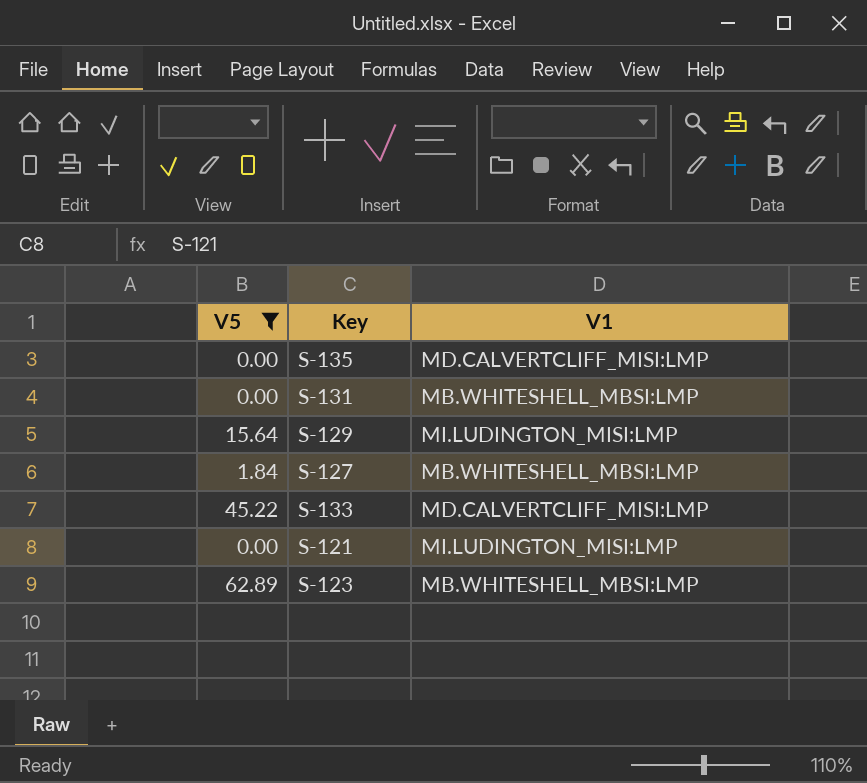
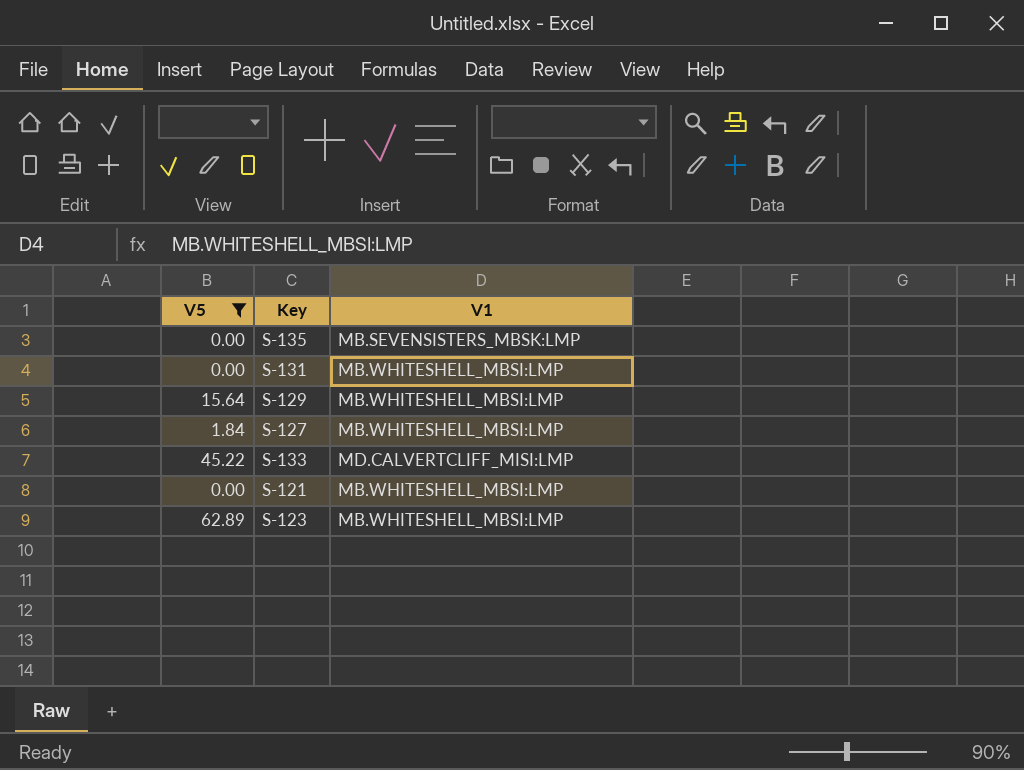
S-135 | V1: MD.CALVERTCLIFF_MISI:LMP -> MB.SEVENSISTERS_MBSK:LMP
S-129 | V1: MI.LUDINGTON_MISI:LMP -> MB.WHITESHELL_MBSI:LMP
S-121 | V1: MI.LUDINGTON_MISI:LMP -> MB.WHITESHELL_MBSI:LMP

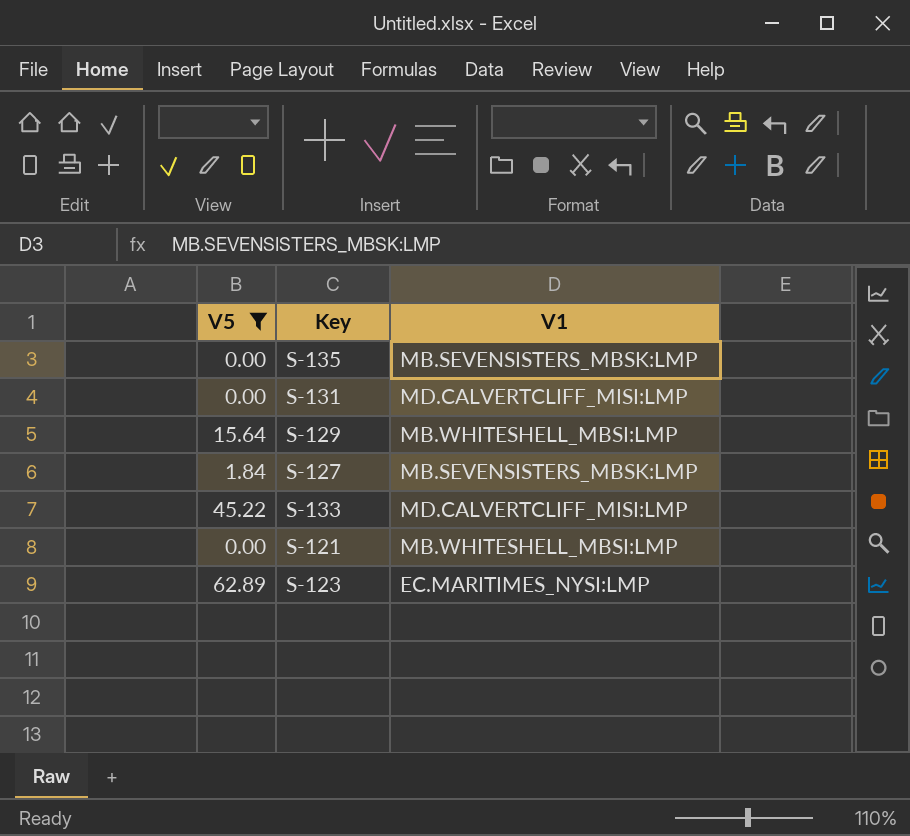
S-131 | V1: MB.WHITESHELL_MBSI:LMP -> MD.CALVERTCLIFF_MISI:LMP
S-127 | V1: MB.WHITESHELL_MBSI:LMP -> MB.SEVENSISTERS_MBSK:LMP
S-123 | V1: MB.WHITESHELL_MBSI:LMP -> EC.MARITIMES_NYSI:LMP

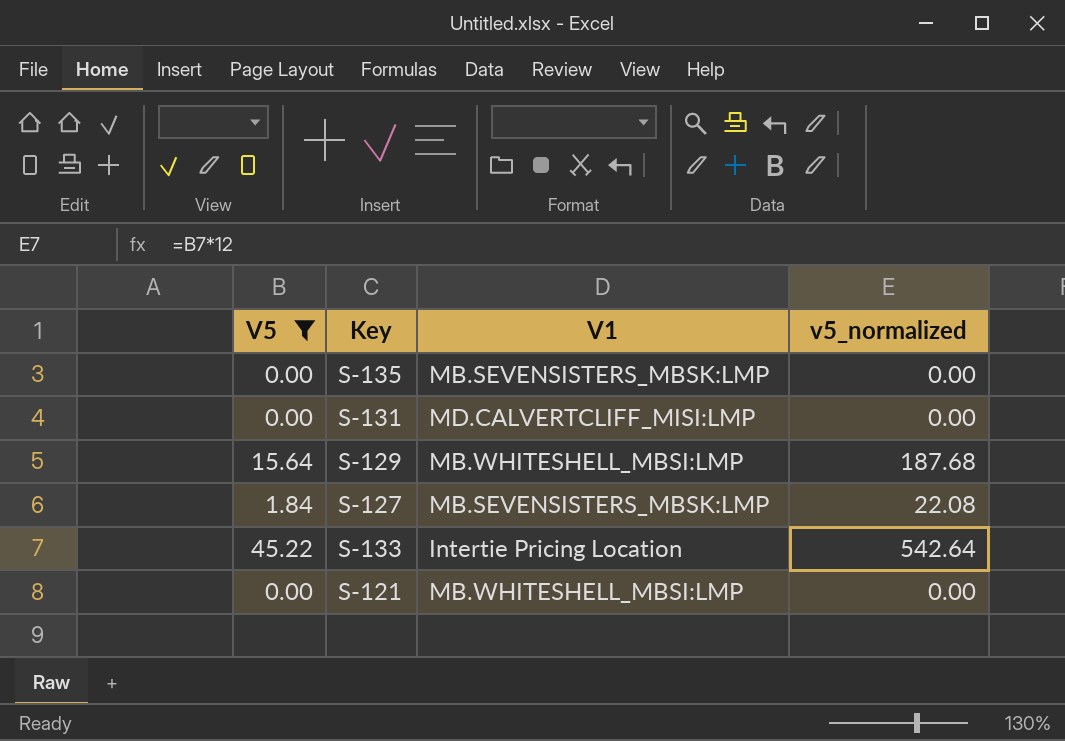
column v5_normalized | formula: none -> [V5] * 12
row S-123: 62.89 | EC.MARITIMES_NYSI:LMP -> none
S-133 | V1: MD.CALVERTCLIFF_MISI:LMP -> Intertie Pricing Location

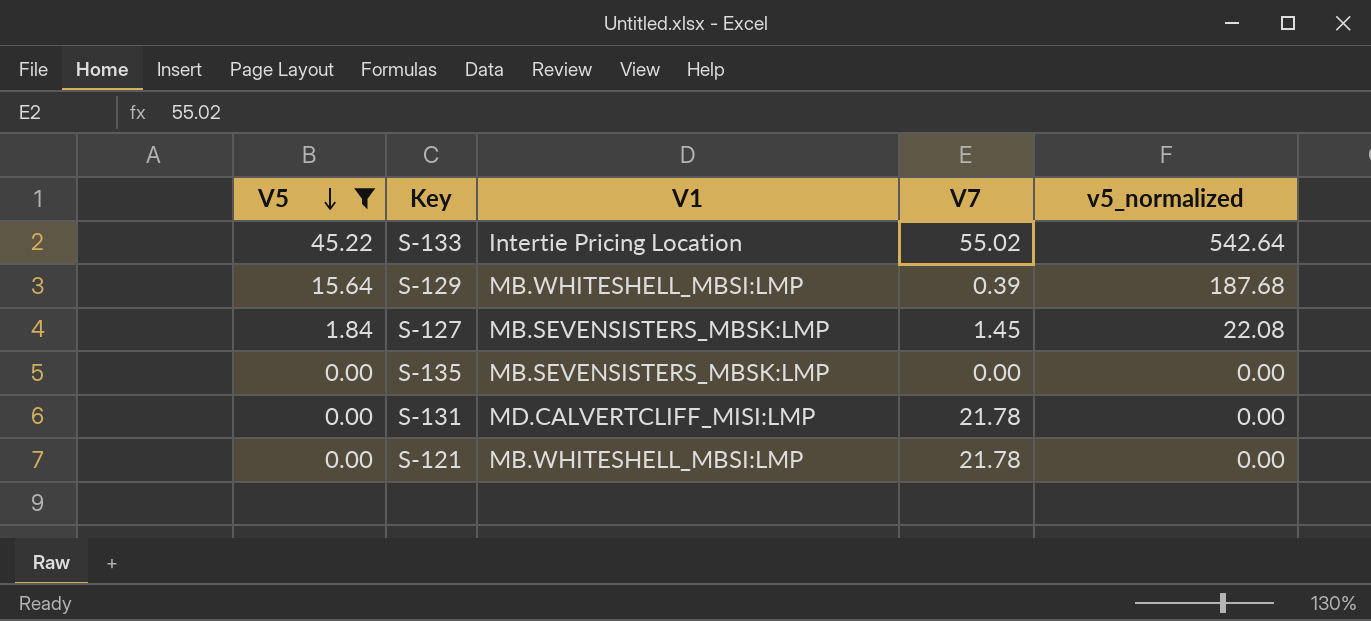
row order: none -> V5 descending
column V7 | position: none -> 4

